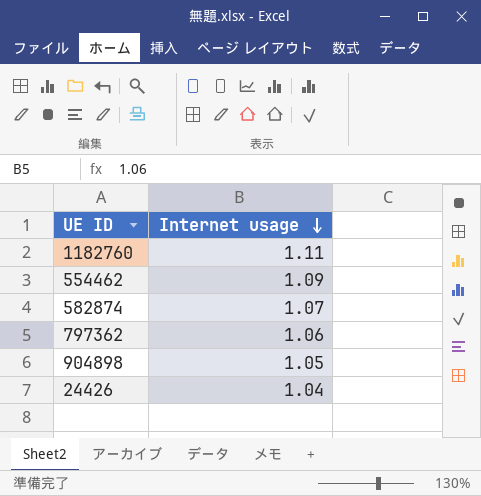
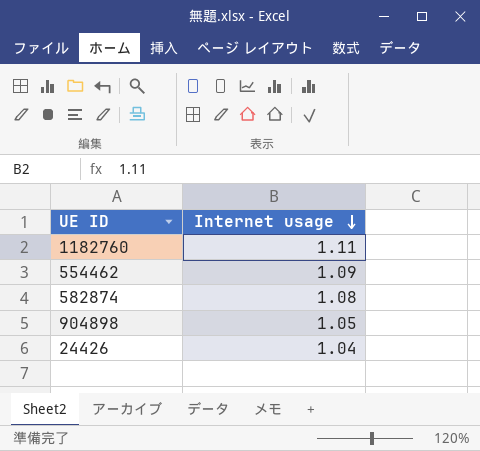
row 797362: 1.06 -> none
582874 | Internet usage: 1.07 -> 1.08

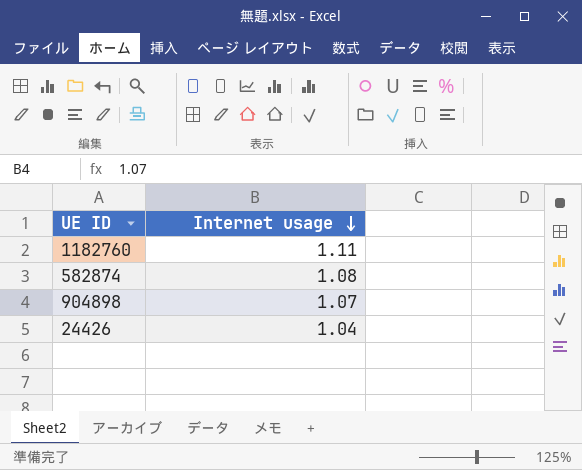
row 554462: 1.09 -> none
904898 | Internet usage: 1.05 -> 1.07

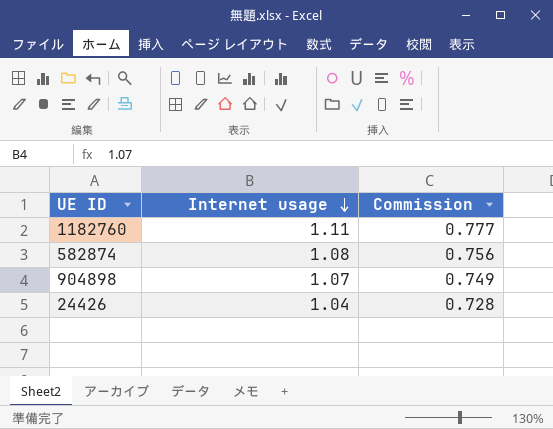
column Commission | formula: none -> [Internet usage] * 0.7

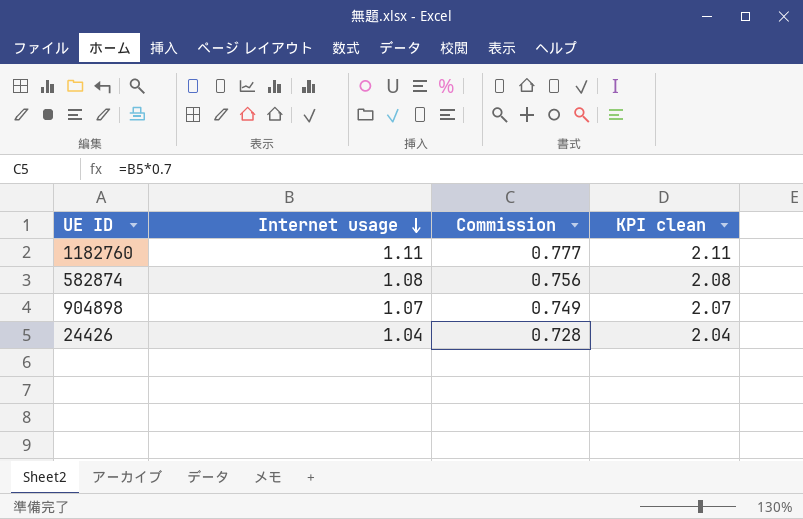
column KPI clean | formula: none -> [Internet usage] + 1

